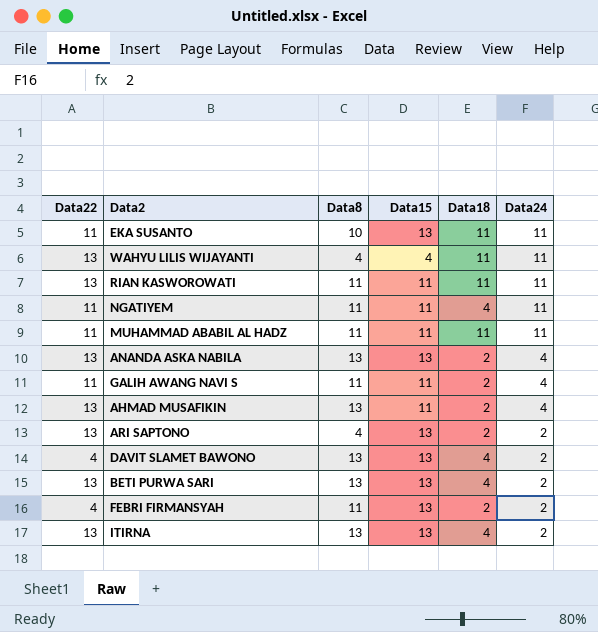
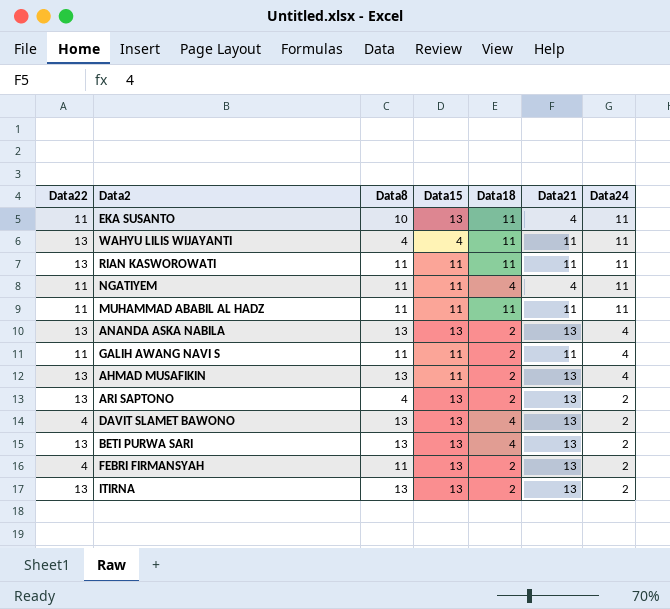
column Data21 | position: none -> 6
ITIRNA | Data18: 4 -> 2

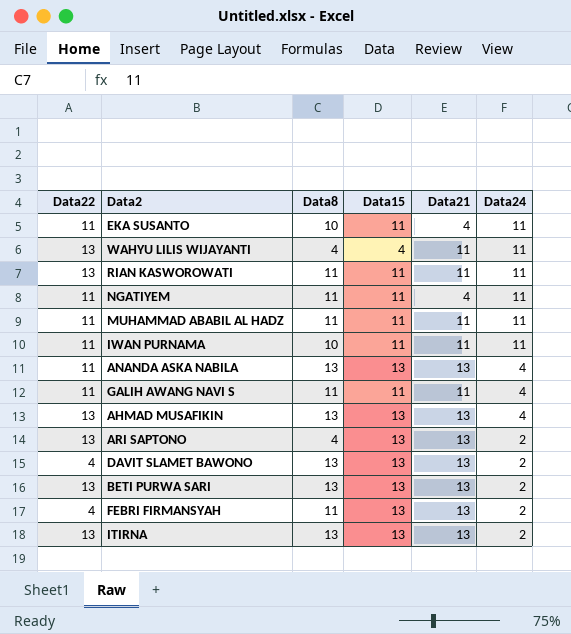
column Data18 | position: 5 -> none
EKA SUSANTO | Data15: 13 -> 11
row IWAN PURNAMA: none -> 11 | 10 | 11 | 11 | 11
ANANDA ASKA NABILA | Data22: 13 -> 11
AHMAD MUSAFIKIN | Data15: 11 -> 13

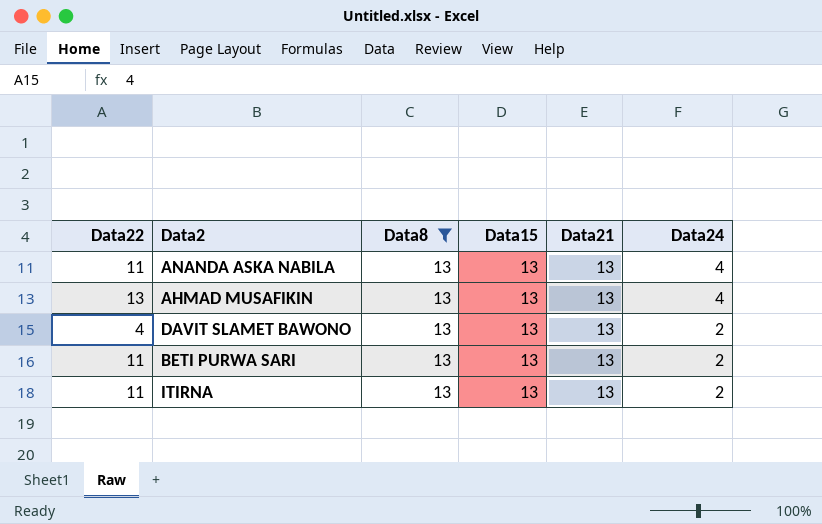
filter: none -> Data8 = 13
BETI PURWA SARI | Data22: 13 -> 11
ITIRNA | Data22: 13 -> 11

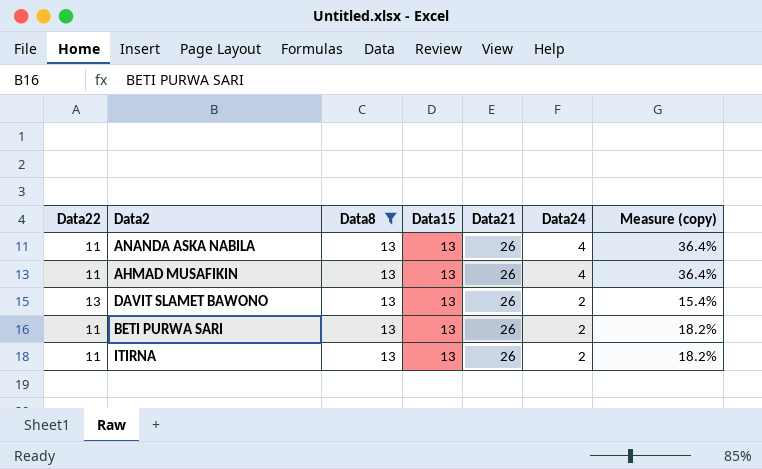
column Measure (copy) | formula: none -> [Data24] / [Data22]
ANANDA ASKA NABILA | Data21: 13 -> 26
AHMAD MUSAFIKIN | Data22: 13 -> 11
AHMAD MUSAFIKIN | Data21: 13 -> 26
DAVIT SLAMET BAWONO | Data22: 4 -> 13
DAVIT SLAMET BAWONO | Data21: 13 -> 26
BETI PURWA SARI | Data21: 13 -> 26
ITIRNA | Data21: 13 -> 26

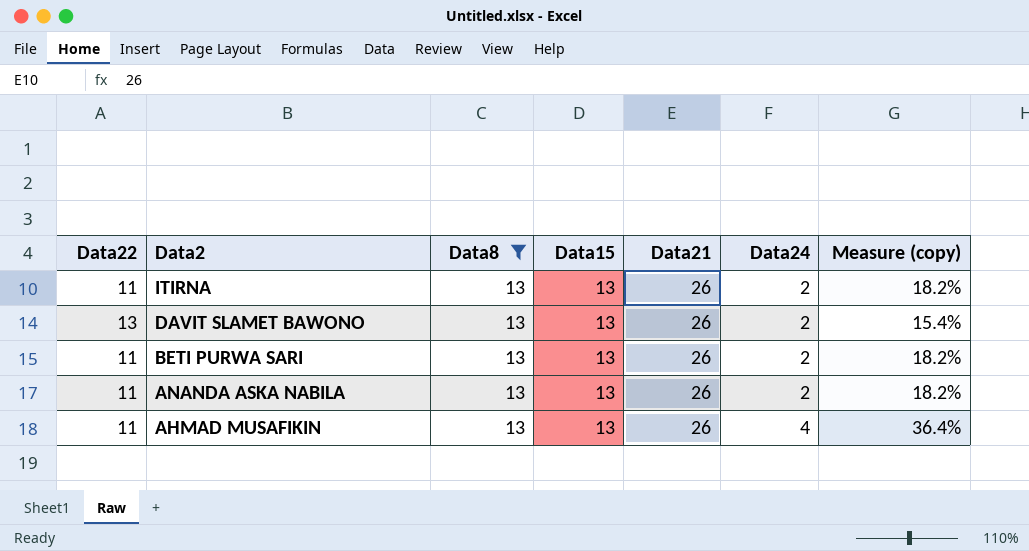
row order: Data24 descending -> Data2 descending
ANANDA ASKA NABILA | Data24: 4 -> 2
ANANDA ASKA NABILA | Measure (copy): 36.4% -> 18.2%

